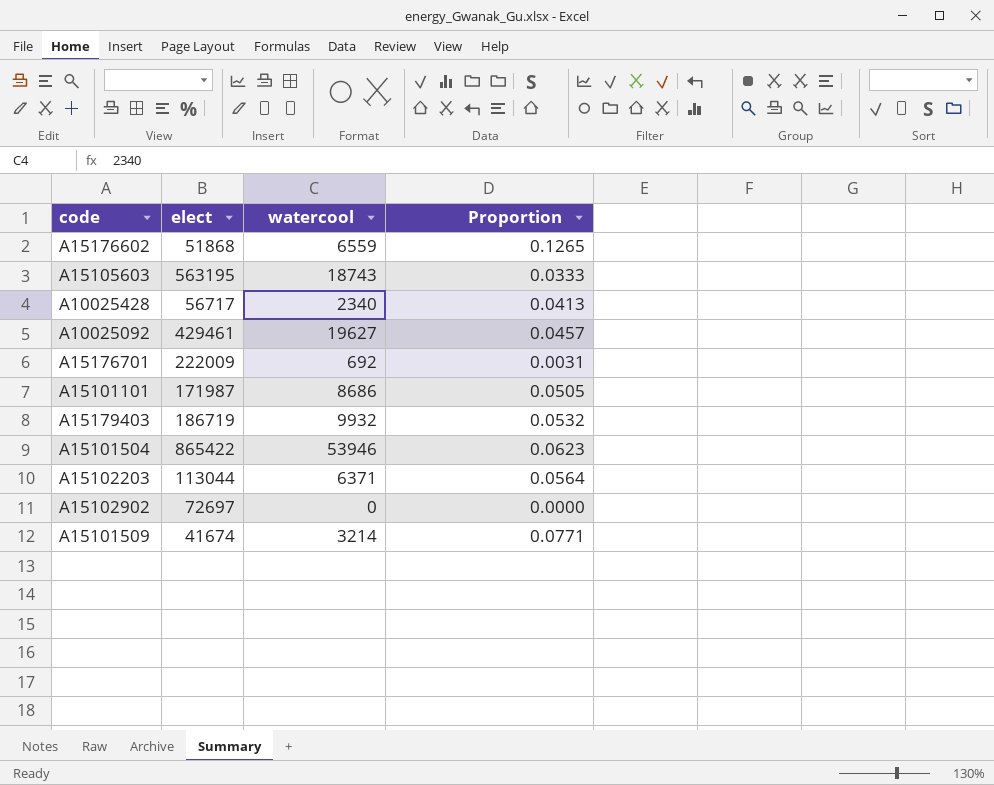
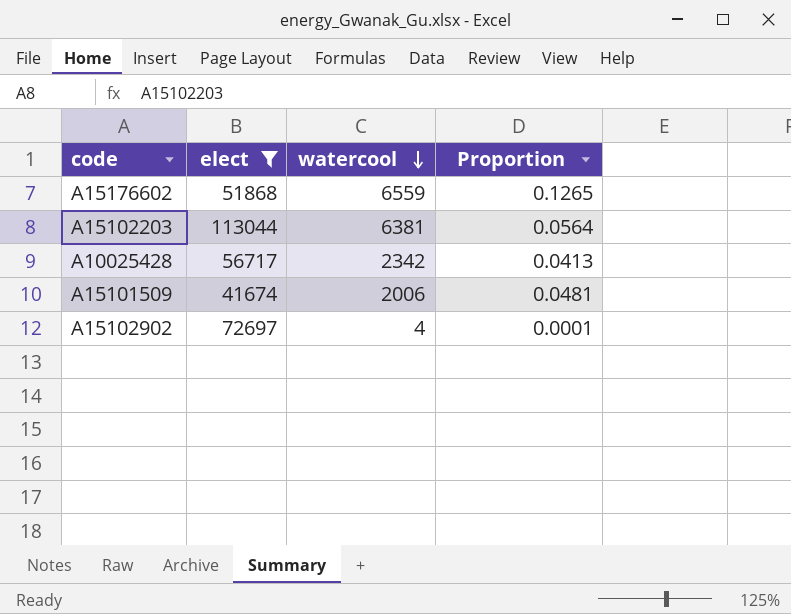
filter: none -> elect <= 113044
row order: none -> watercool descending
A15102203 | watercool: 6371 -> 6381
A10025428 | watercool: 2340 -> 2342
A15101509 | watercool: 3214 -> 2006
A15101509 | Proportion: 0.0771 -> 0.0481
A15102902 | watercool: 0 -> 4
A15102902 | Proportion: 0.0000 -> 0.0001

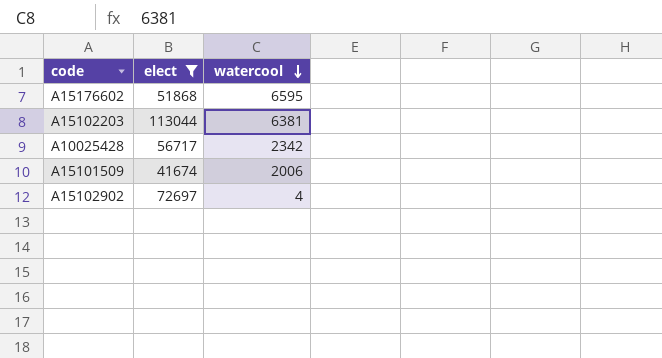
column Proportion | formula: [watercool] / [elect] -> none
A15176602 | watercool: 6559 -> 6595

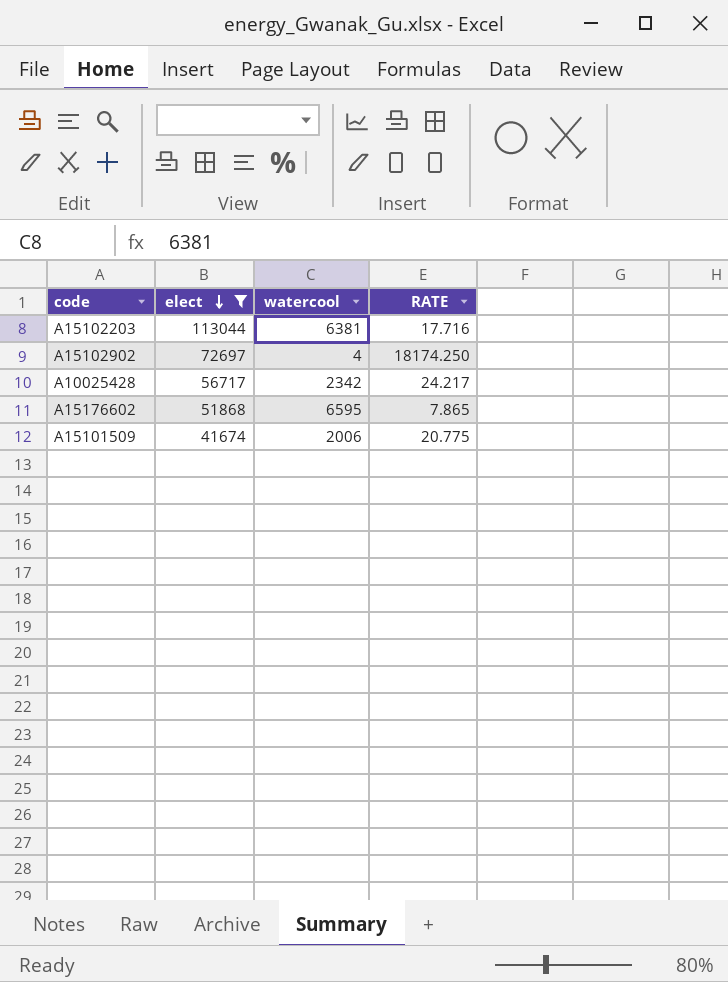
row order: watercool descending -> elect descending
column RATE | formula: none -> [elect] / [watercool]

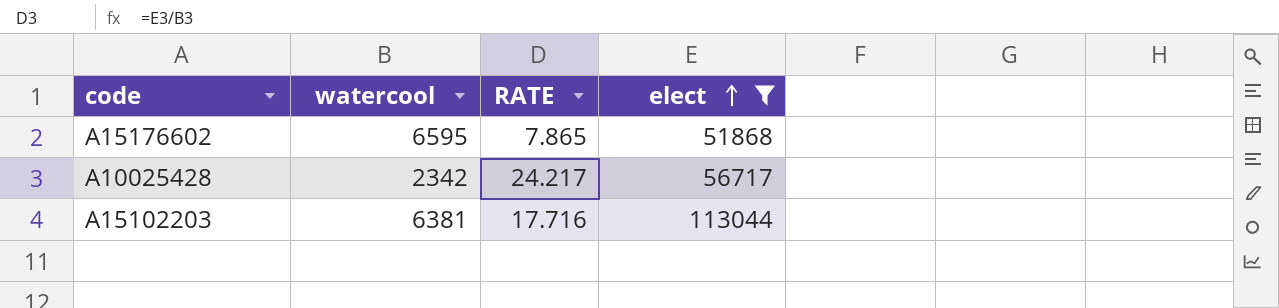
row order: elect descending -> elect ascending
column elect | position: 2 -> 4
row A15102902: 72697 | 4 | 18174.250 -> none
row A15101509: 41674 | 2006 | 20.775 -> none

